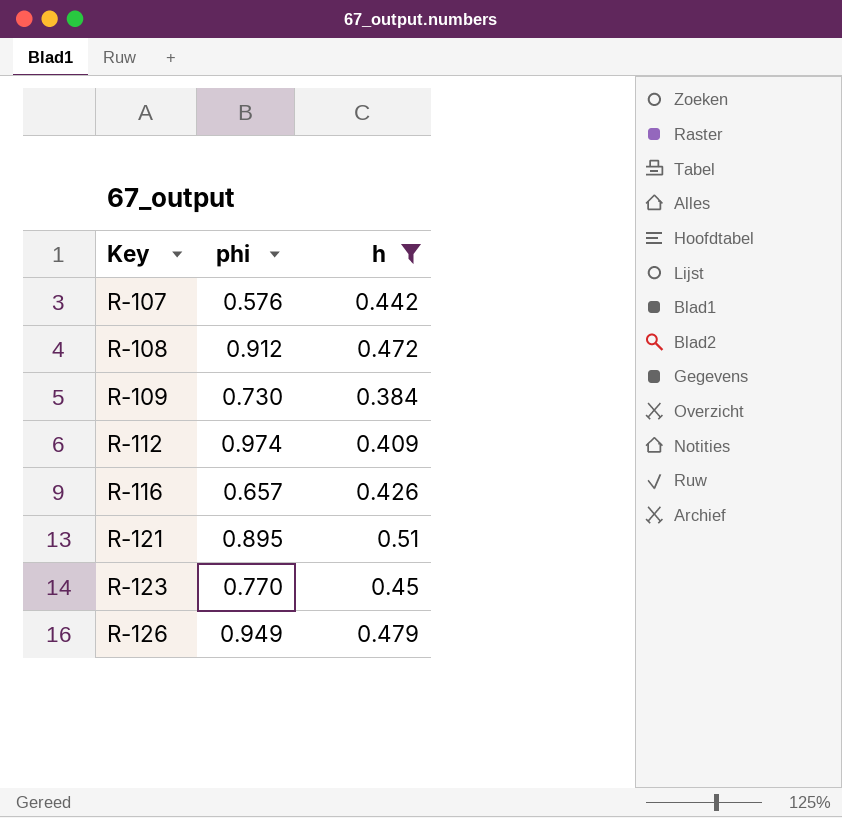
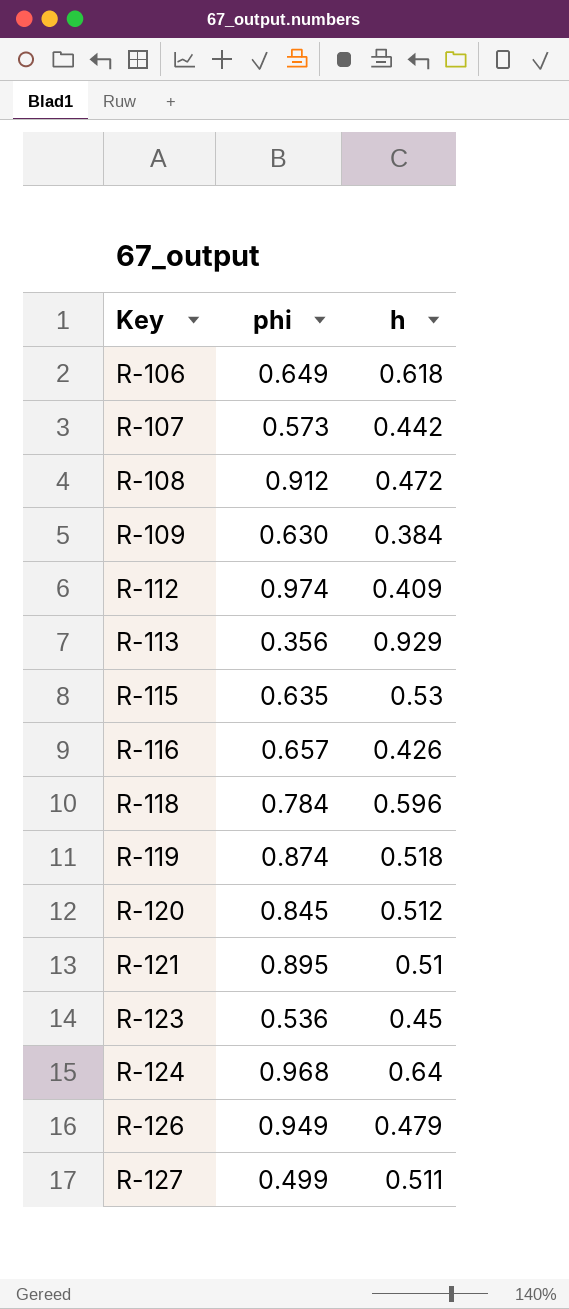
filter: h <= 0.51 -> none
R-107 | phi: 0.576 -> 0.573
R-109 | phi: 0.730 -> 0.630
R-123 | phi: 0.770 -> 0.536

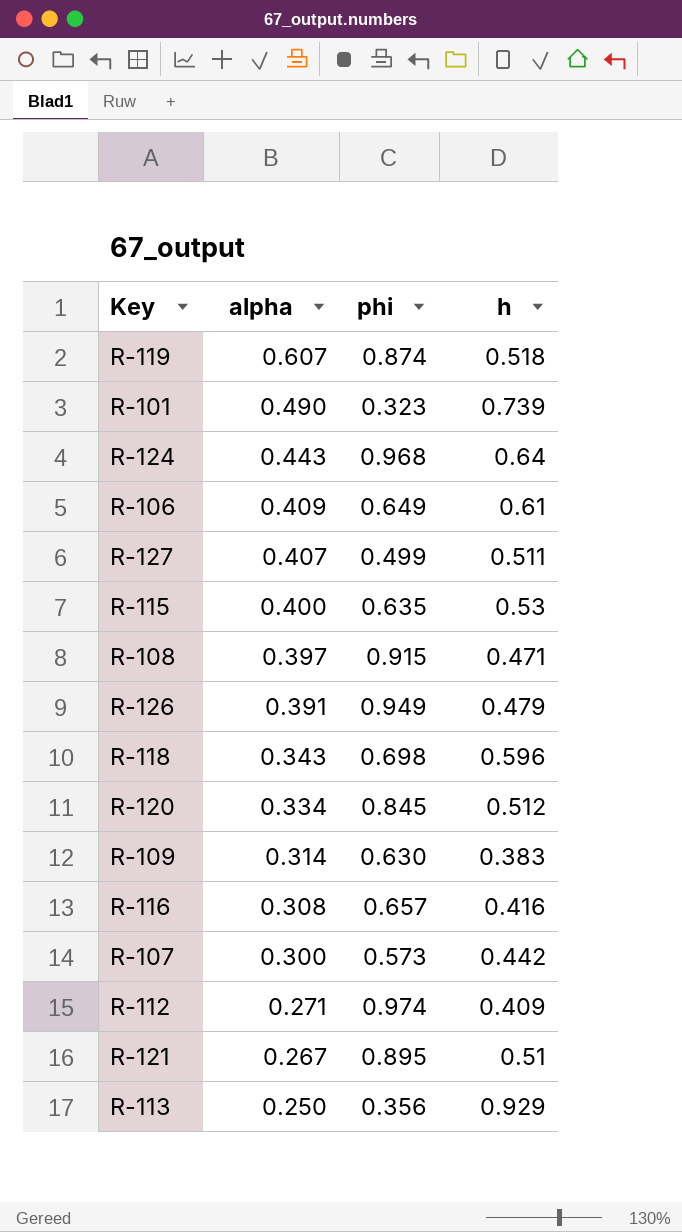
row order: Key ascending -> alpha descending
column alpha | position: none -> 2
row R-123: 0.536 | 0.45 -> none
row R-101: none -> 0.490 | 0.323 | 0.739
R-106 | h: 0.618 -> 0.61
R-108 | phi: 0.912 -> 0.915
R-108 | h: 0.472 -> 0.471
R-118 | phi: 0.784 -> 0.698
R-109 | h: 0.384 -> 0.383
R-116 | h: 0.426 -> 0.416

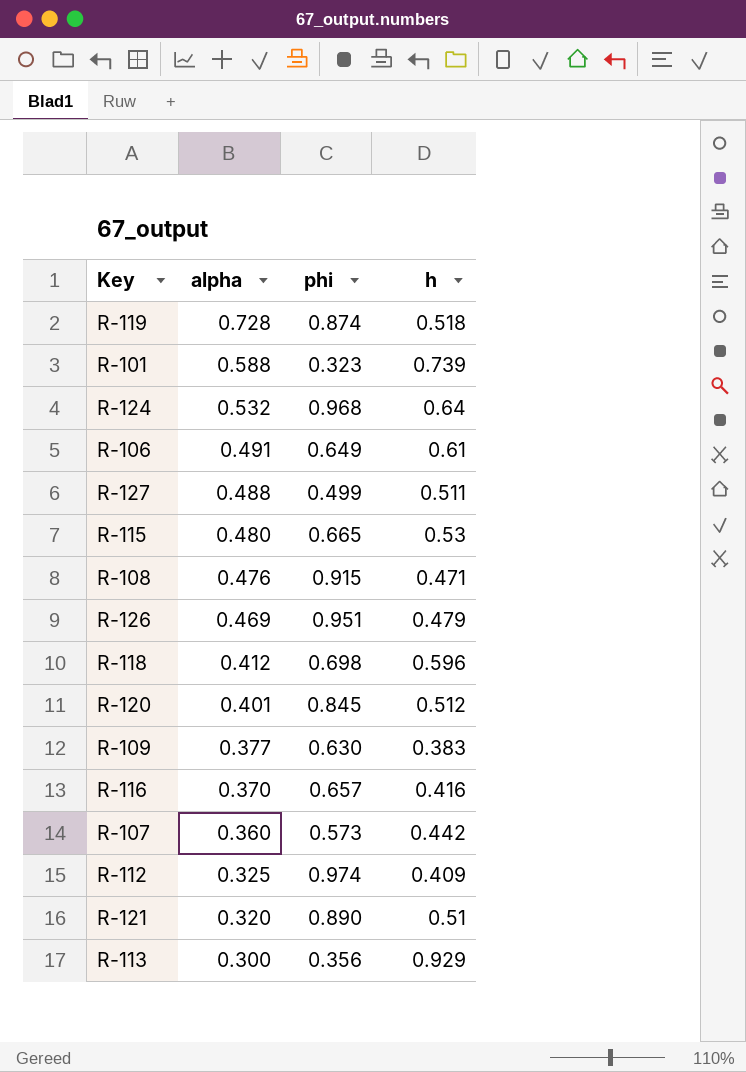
R-119 | alpha: 0.607 -> 0.728
R-101 | alpha: 0.490 -> 0.588
R-124 | alpha: 0.443 -> 0.532
R-106 | alpha: 0.409 -> 0.491
R-127 | alpha: 0.407 -> 0.488
R-115 | alpha: 0.400 -> 0.480
R-115 | phi: 0.635 -> 0.665
R-108 | alpha: 0.397 -> 0.476
R-126 | alpha: 0.391 -> 0.469
R-126 | phi: 0.949 -> 0.951
R-118 | alpha: 0.343 -> 0.412
R-120 | alpha: 0.334 -> 0.401
R-109 | alpha: 0.314 -> 0.377
R-116 | alpha: 0.308 -> 0.370
R-107 | alpha: 0.300 -> 0.360
R-112 | alpha: 0.271 -> 0.325
R-121 | alpha: 0.267 -> 0.320
R-121 | phi: 0.895 -> 0.890
R-113 | alpha: 0.250 -> 0.300

